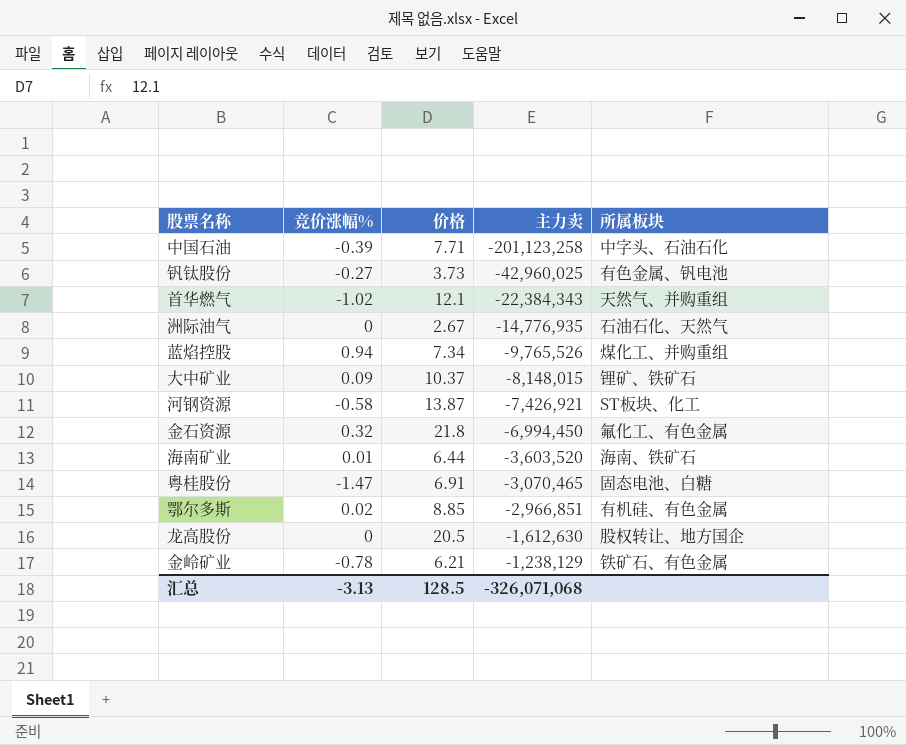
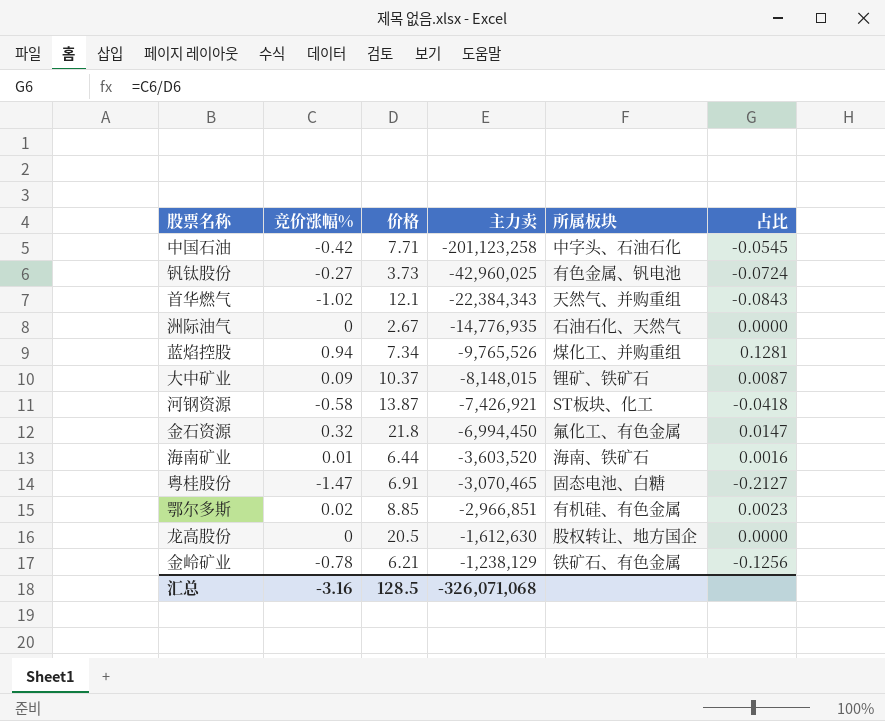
column 占比 | formula: none -> [竞价涨幅%] / [价格]
中国石油 | 竞价涨幅%: -0.39 -> -0.42
汇总 | 竞价涨幅%: -3.13 -> -3.16

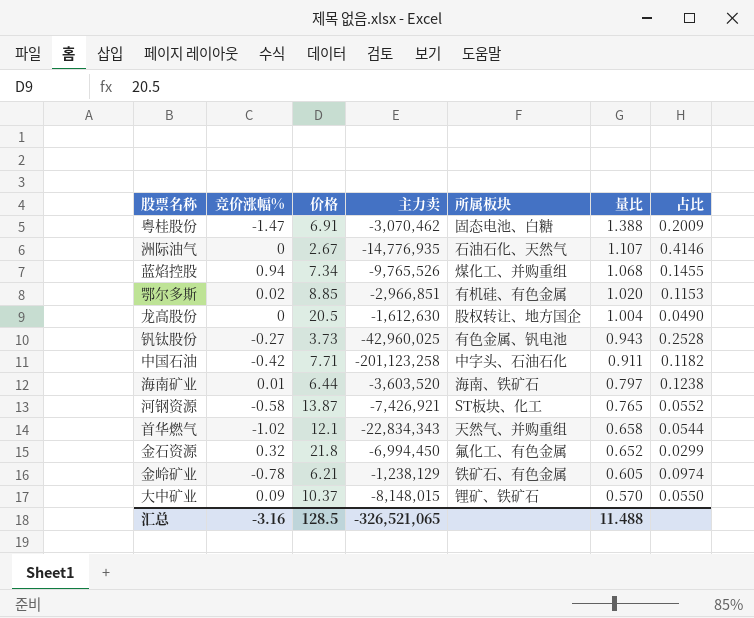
row order: 主力卖 ascending -> 量比 descending
column 量比 | position: none -> 6
column 占比 | formula: [竞价涨幅%] / [价格] -> [量比] / [价格]
粤桂股份 | 主力卖: -3,070,465 -> -3,070,462
首华燃气 | 主力卖: -22,384,343 -> -22,834,343
汇总 | 主力卖: -326,071,068 -> -326,521,065

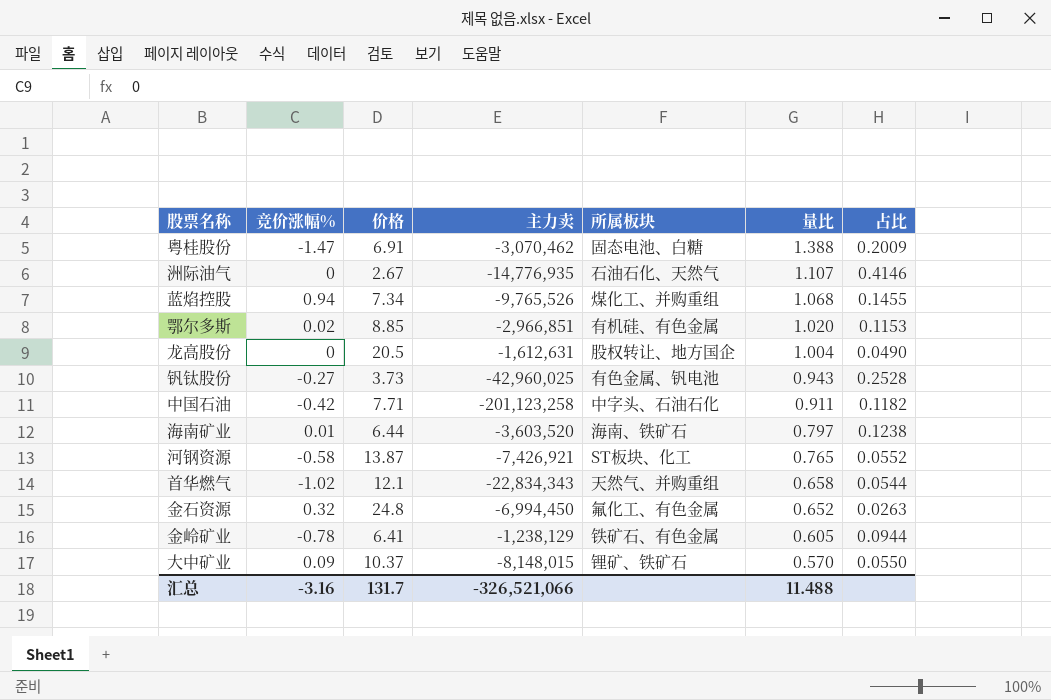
龙高股份 | 主力卖: -1,612,630 -> -1,612,631
金石资源 | 价格: 21.8 -> 24.8
金石资源 | 占比: 0.0299 -> 0.0263
金岭矿业 | 价格: 6.21 -> 6.41
金岭矿业 | 占比: 0.0974 -> 0.0944
汇总 | 价格: 128.5 -> 131.7
汇总 | 主力卖: -326,521,065 -> -326,521,066

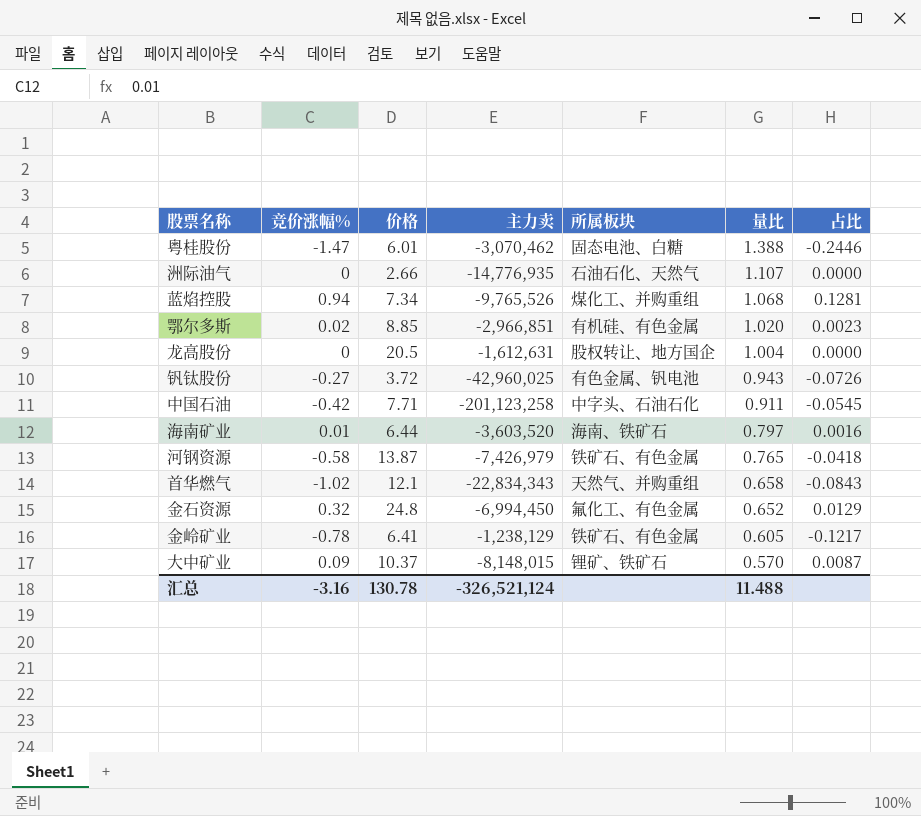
column 占比 | formula: [量比] / [价格] -> [竞价涨幅%] / [价格]
粤桂股份 | 价格: 6.91 -> 6.01
洲际油气 | 价格: 2.67 -> 2.66
钒钛股份 | 价格: 3.73 -> 3.72
河钢资源 | 主力卖: -7,426,921 -> -7,426,979
河钢资源 | 所属板块: ST板块、化工 -> 铁矿石、有色金属
汇总 | 价格: 131.7 -> 130.78
汇总 | 主力卖: -326,521,066 -> -326,521,124

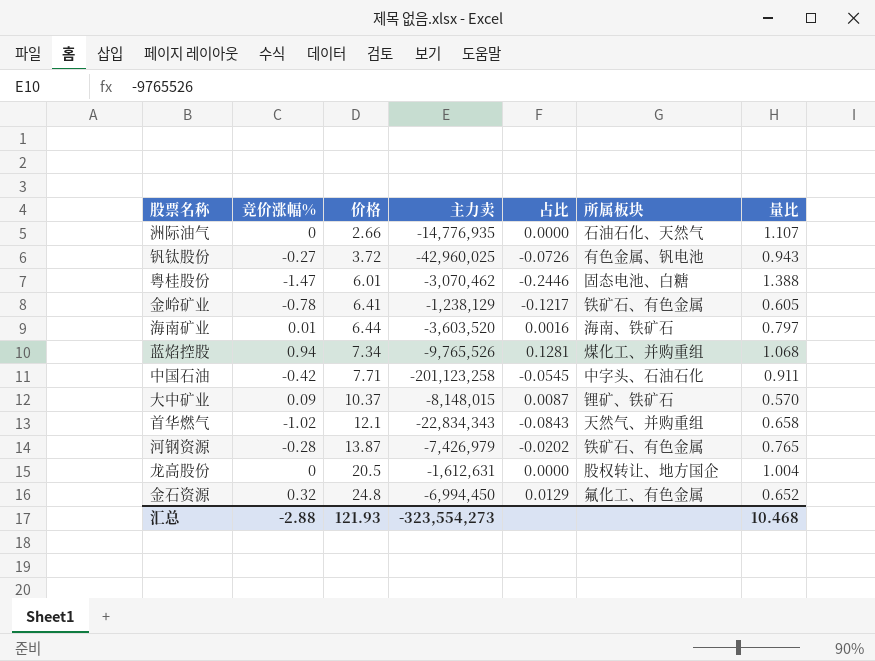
row order: 量比 descending -> 价格 ascending
column 占比 | position: 7 -> 5
row 鄂尔多斯: 0.02 | 8.85 | -2,966,851 | 有机硅、有色金属 | 1.020 | 0.0023 -> none
河钢资源 | 竞价涨幅%: -0.58 -> -0.28
河钢资源 | 占比: -0.0418 -> -0.0202
汇总 | 竞价涨幅%: -3.16 -> -2.88
汇总 | 价格: 130.78 -> 121.93
汇总 | 主力卖: -326,521,124 -> -323,554,273
汇总 | 量比: 11.488 -> 10.468

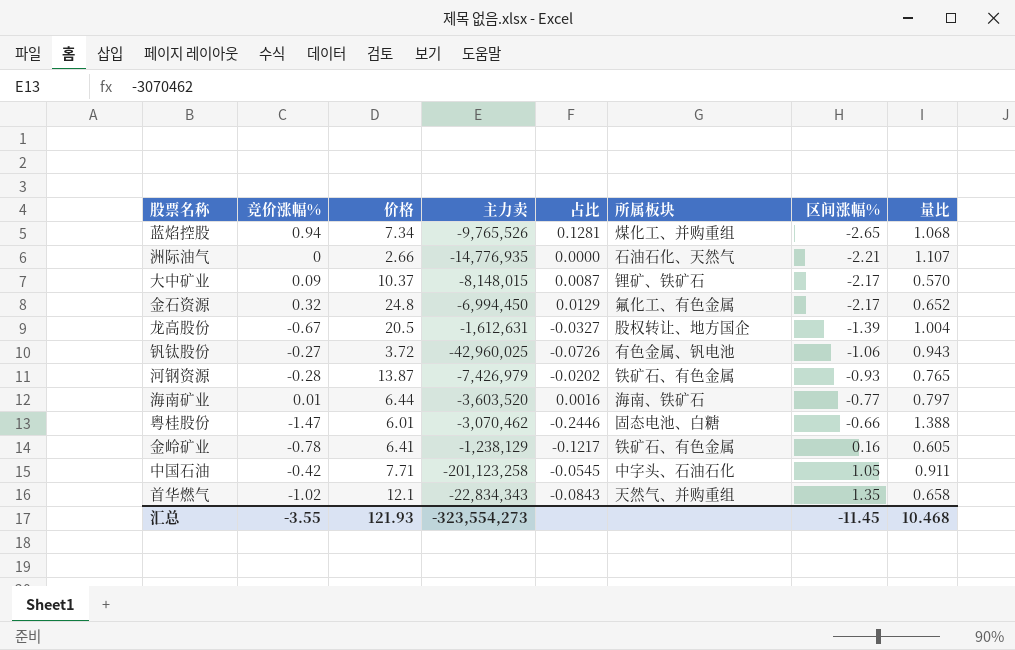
row order: 价格 ascending -> 区间涨幅% ascending
column 区间涨幅% | position: none -> 7
龙高股份 | 竞价涨幅%: 0 -> -0.67
龙高股份 | 占比: 0.0000 -> -0.0327
汇总 | 竞价涨幅%: -2.88 -> -3.55

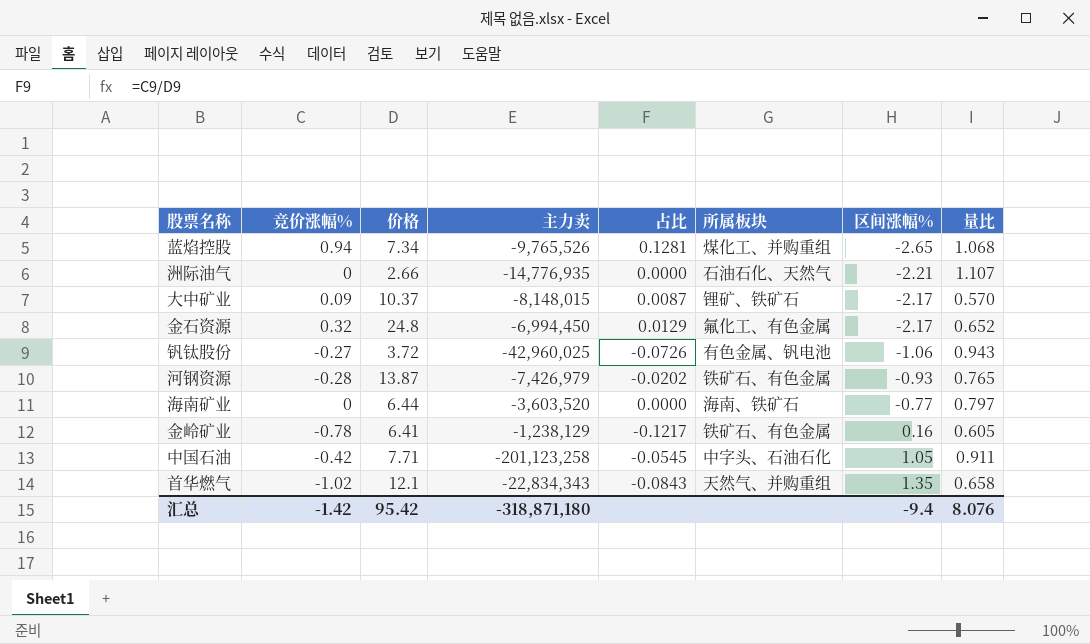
row 龙高股份: -0.67 | 20.5 | -1,612,631 | -0.0327 | 股权转让、地方国企 | -1.39 | 1.004 -> none
row 粤桂股份: -1.47 | 6.01 | -3,070,462 | -0.2446 | 固态电池、白糖 | -0.66 | 1.388 -> none
海南矿业 | 竞价涨幅%: 0.01 -> 0
海南矿业 | 占比: 0.0016 -> 0.0000
汇总 | 竞价涨幅%: -3.55 -> -1.42
汇总 | 价格: 121.93 -> 95.42
汇总 | 主力卖: -323,554,273 -> -318,871,180
汇总 | 区间涨幅%: -11.45 -> -9.4
汇总 | 量比: 10.468 -> 8.076

